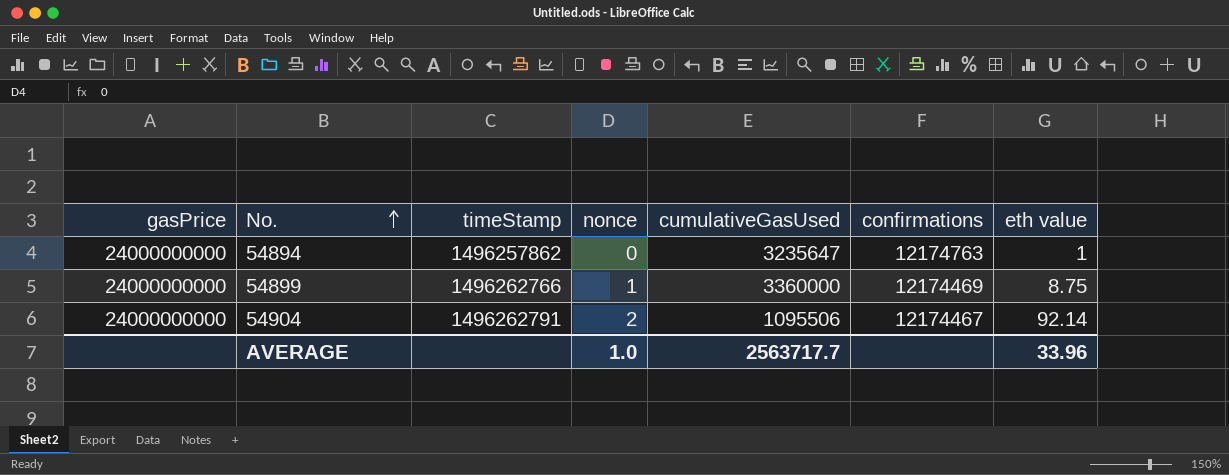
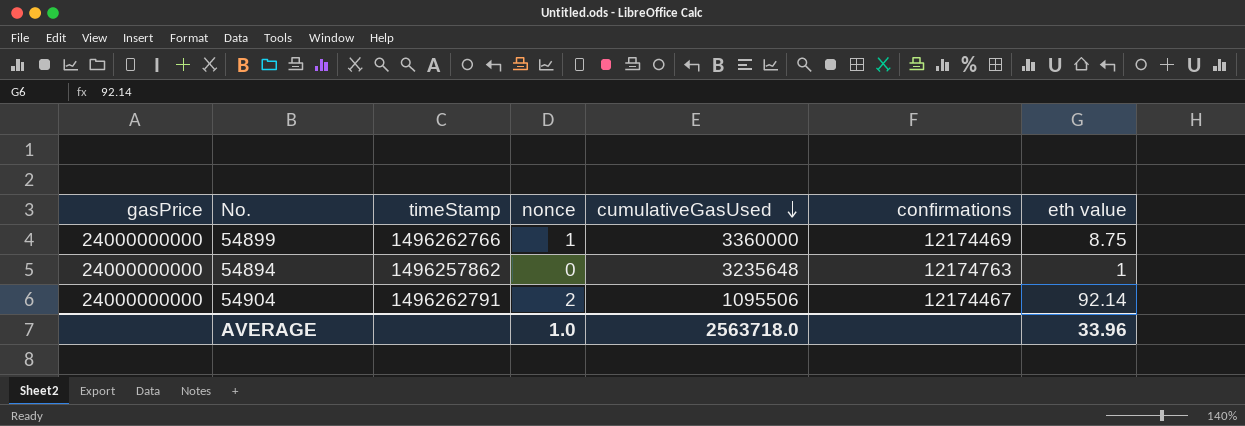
row order: No. ascending -> cumulativeGasUsed descending
54894 | cumulativeGasUsed: 3235647 -> 3235648
AVERAGE | cumulativeGasUsed: 2563717.7 -> 2563718.0

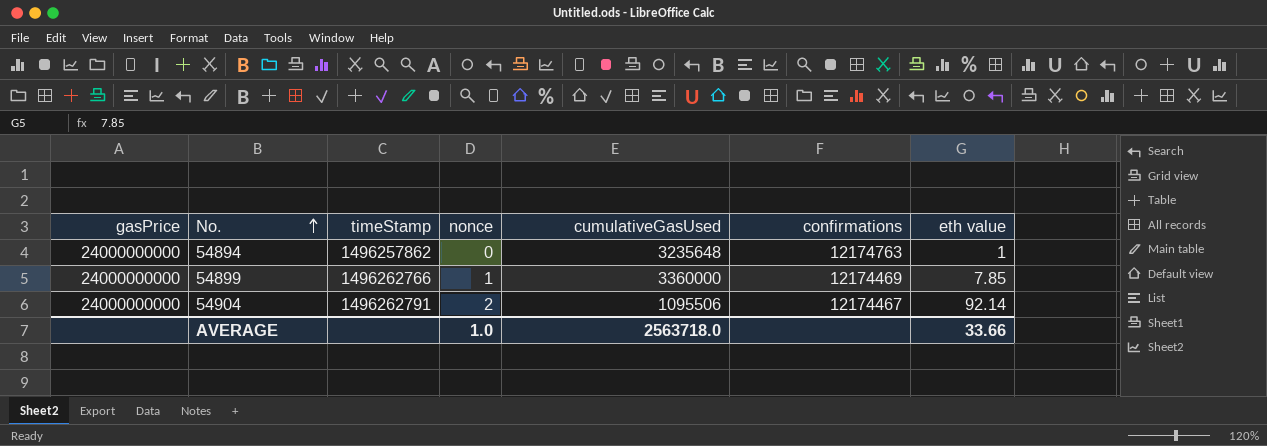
row order: cumulativeGasUsed descending -> No. ascending
54899 | eth value: 8.75 -> 7.85
AVERAGE | eth value: 33.96 -> 33.66

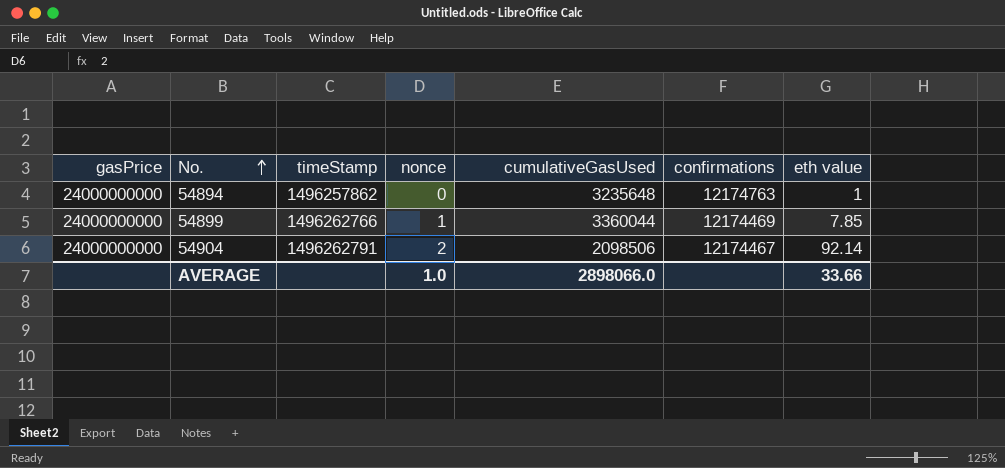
54899 | cumulativeGasUsed: 3360000 -> 3360044
54904 | cumulativeGasUsed: 1095506 -> 2098506
AVERAGE | cumulativeGasUsed: 2563718.0 -> 2898066.0

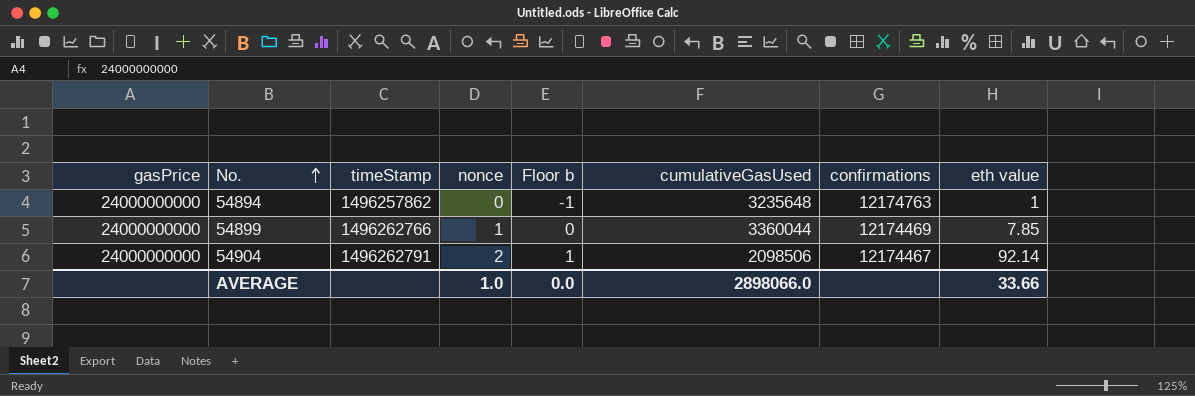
column Floor b | formula: none -> [nonce] - 1

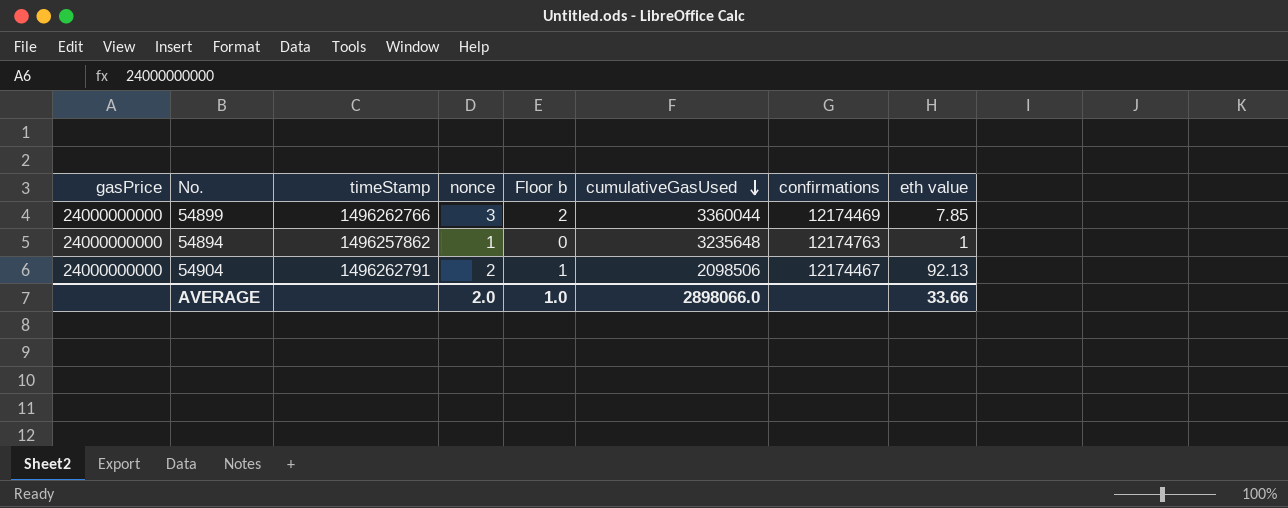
row order: No. ascending -> cumulativeGasUsed descending
54899 | nonce: 1 -> 3
54899 | Floor b: 0 -> 2
54894 | nonce: 0 -> 1
54894 | Floor b: -1 -> 0
54904 | eth value: 92.14 -> 92.13
AVERAGE | nonce: 1.0 -> 2.0
AVERAGE | Floor b: 0.0 -> 1.0

